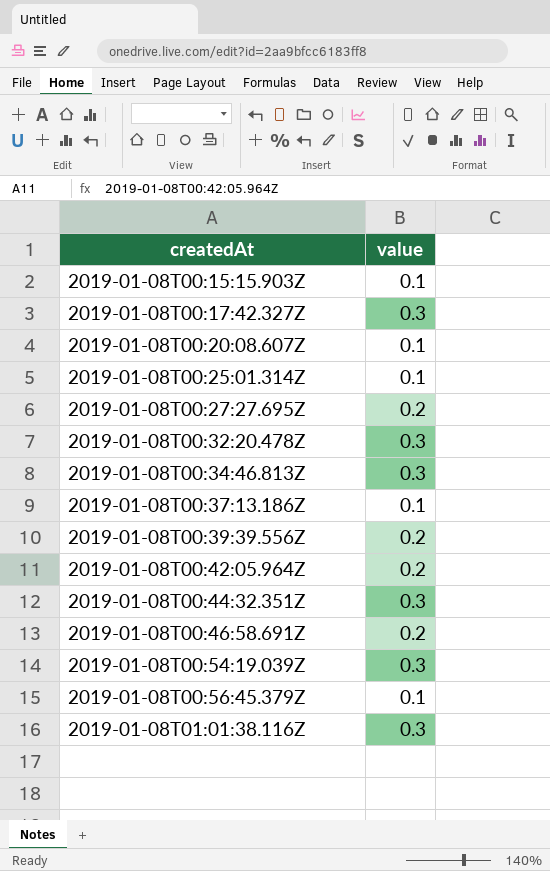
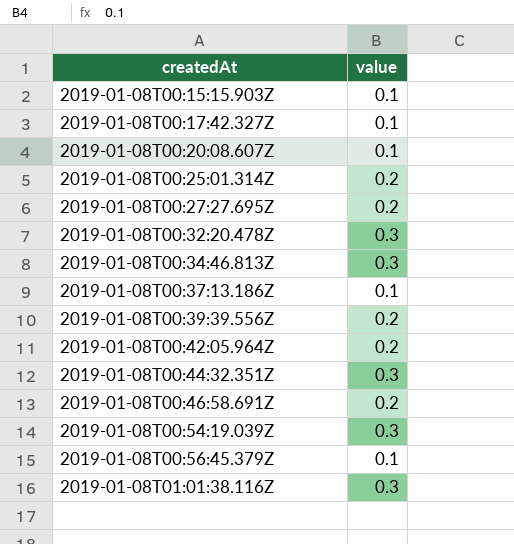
2019-01-08T00:17:42.327Z | value: 0.3 -> 0.1
2019-01-08T00:25:01.314Z | value: 0.1 -> 0.2

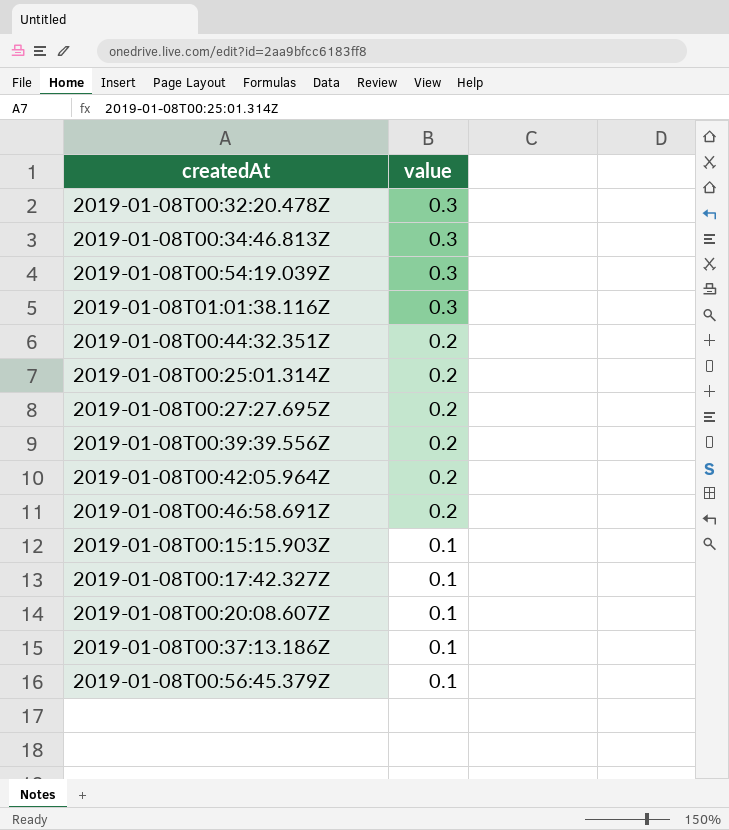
row order: createdAt ascending -> value descending
2019-01-08T00:44:32.351Z | value: 0.3 -> 0.2

